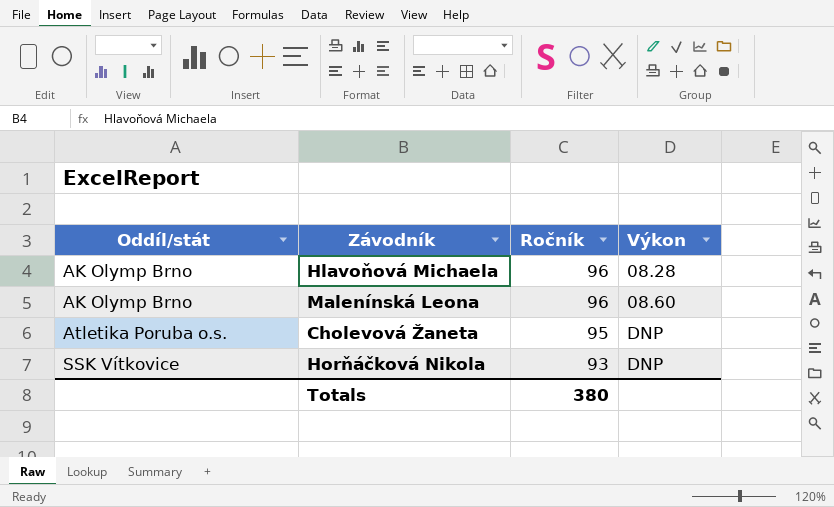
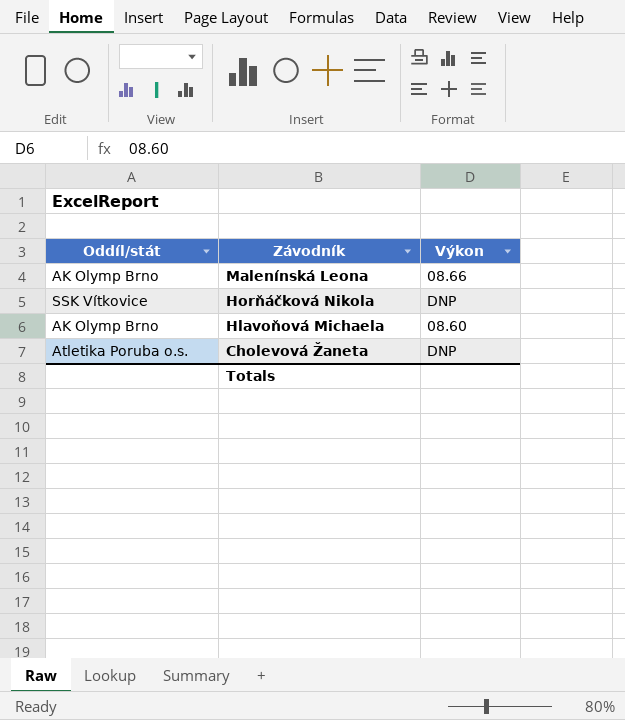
row order: Oddíl/stát ascending -> Závodník descending
column Ročník | position: 3 -> none
Malenínská Leona | Výkon: 08.60 -> 08.66
Hlavoňová Michaela | Výkon: 08.28 -> 08.60

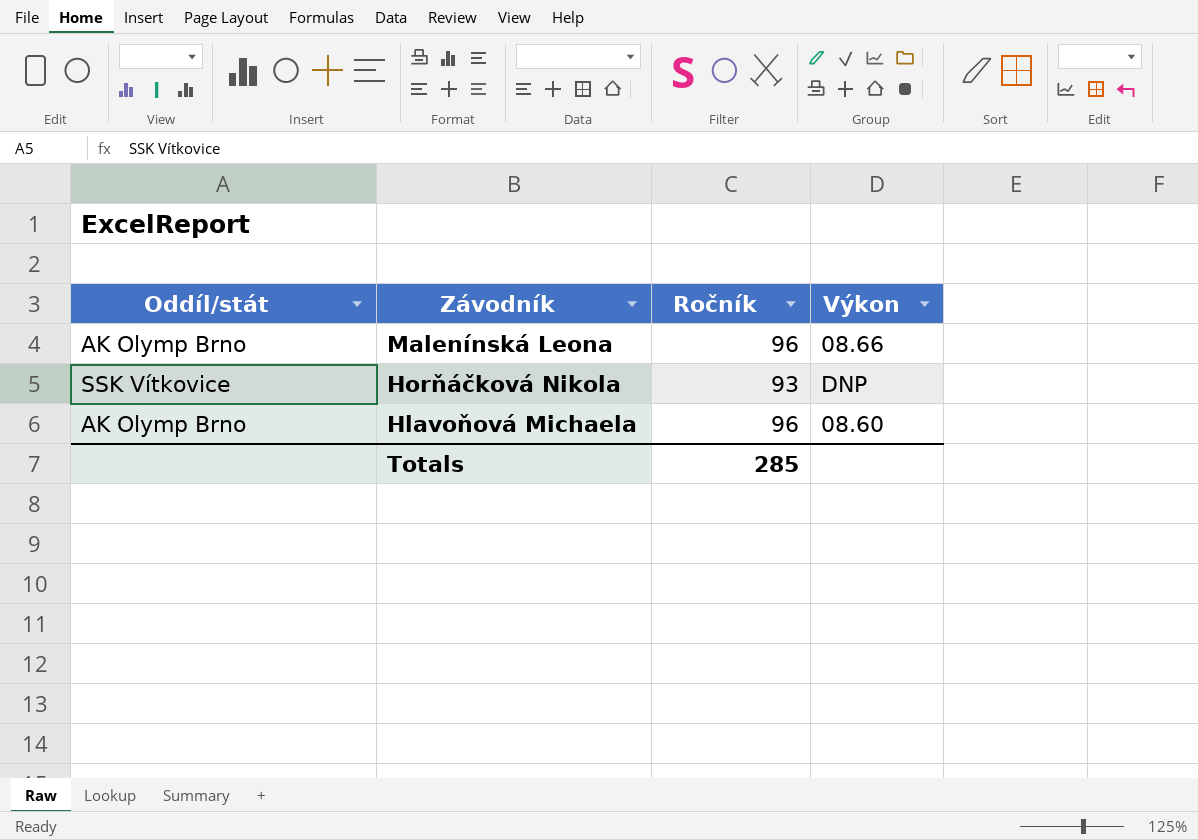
column Ročník | position: none -> 3
row Cholevová Žaneta: Atletika Poruba o.s. | DNP -> none

